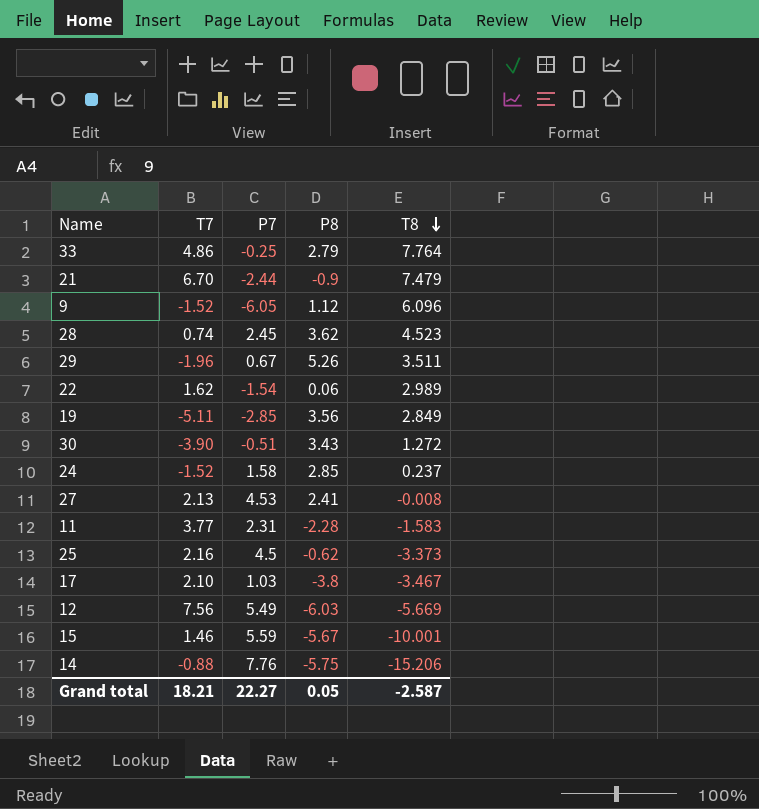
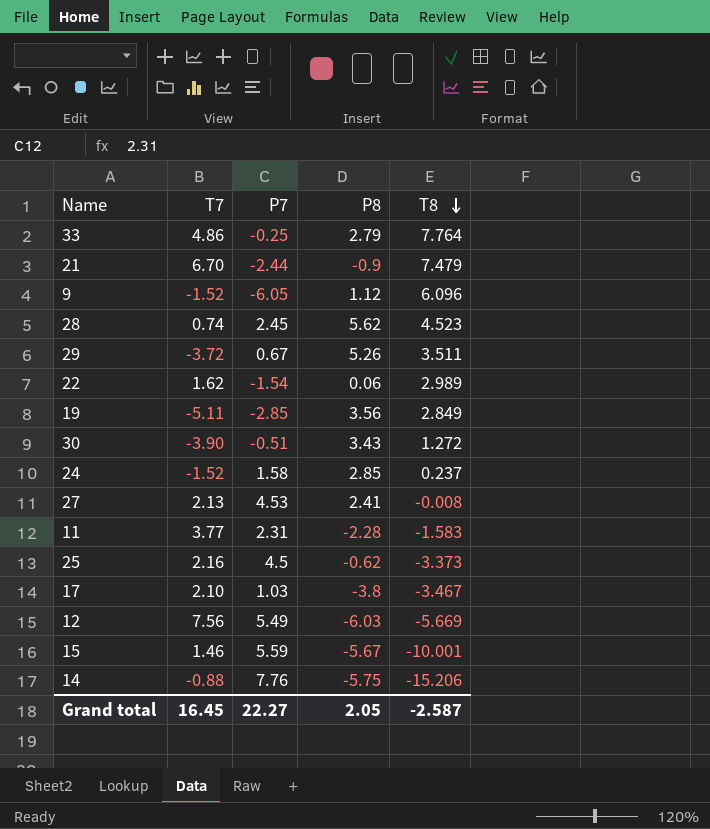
28 | P8: 3.62 -> 5.62
29 | T7: -1.96 -> -3.72
Grand total | T7: 18.21 -> 16.45
Grand total | P8: 0.05 -> 2.05

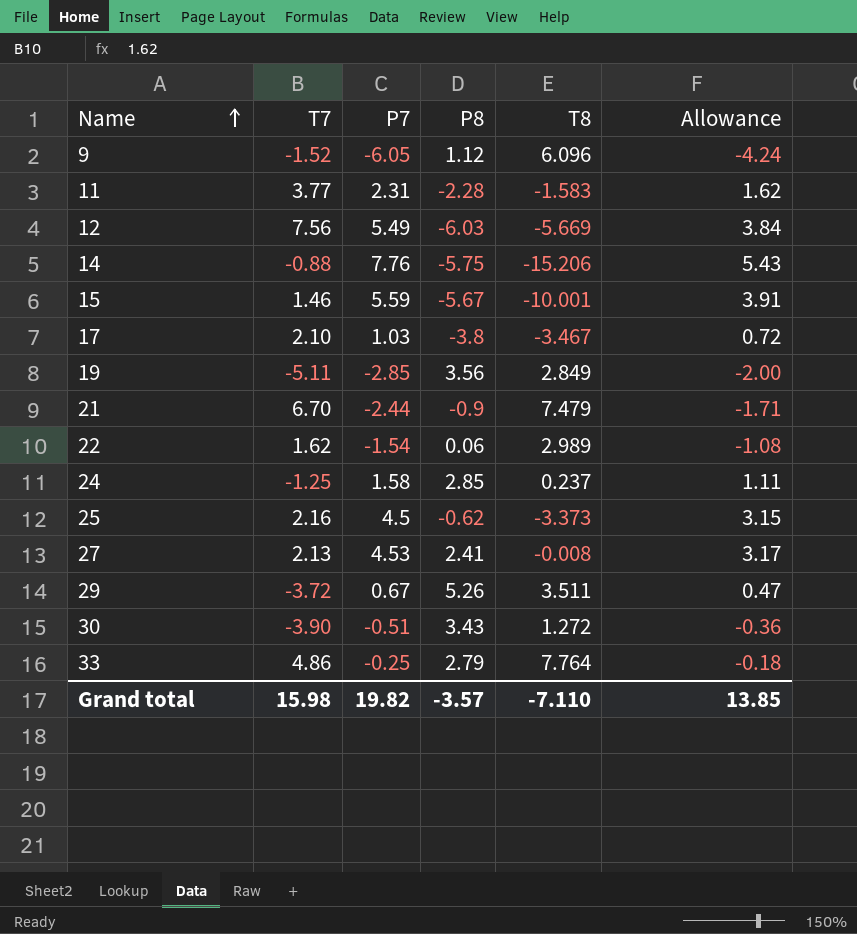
row order: T8 descending -> Name ascending
column Allowance | formula: none -> [P7] * 0.7
row 28: 0.74 | 2.45 | 5.62 | 4.523 -> none
24 | T7: -1.52 -> -1.25
Grand total | T7: 16.45 -> 15.98
Grand total | P7: 22.27 -> 19.82
Grand total | P8: 2.05 -> -3.57
Grand total | T8: -2.587 -> -7.110

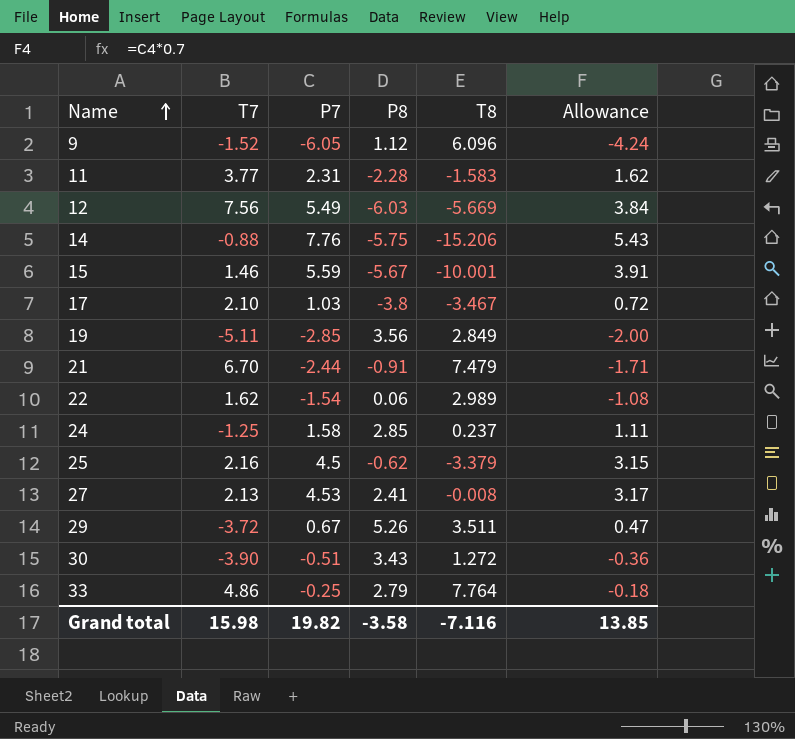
21 | P8: -0.9 -> -0.91
25 | T8: -3.373 -> -3.379
Grand total | P8: -3.57 -> -3.58
Grand total | T8: -7.110 -> -7.116

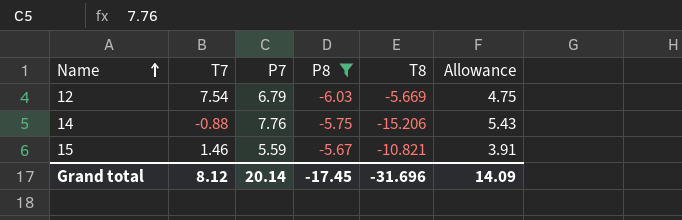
filter: none -> P8 <= -5.67
12 | T7: 7.56 -> 7.54
12 | P7: 5.49 -> 6.79
12 | Allowance: 3.84 -> 4.75
15 | T8: -10.001 -> -10.821
Grand total | T7: 15.98 -> 8.12
Grand total | P7: 19.82 -> 20.14
Grand total | P8: -3.58 -> -17.45
Grand total | T8: -7.116 -> -31.696
Grand total | Allowance: 13.85 -> 14.09

